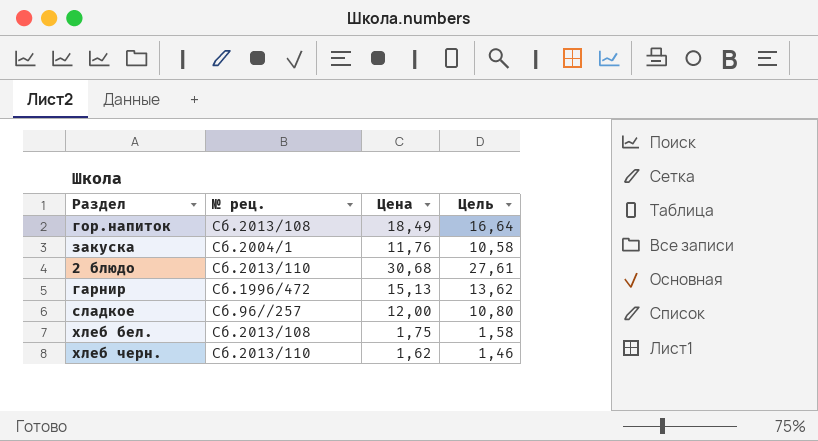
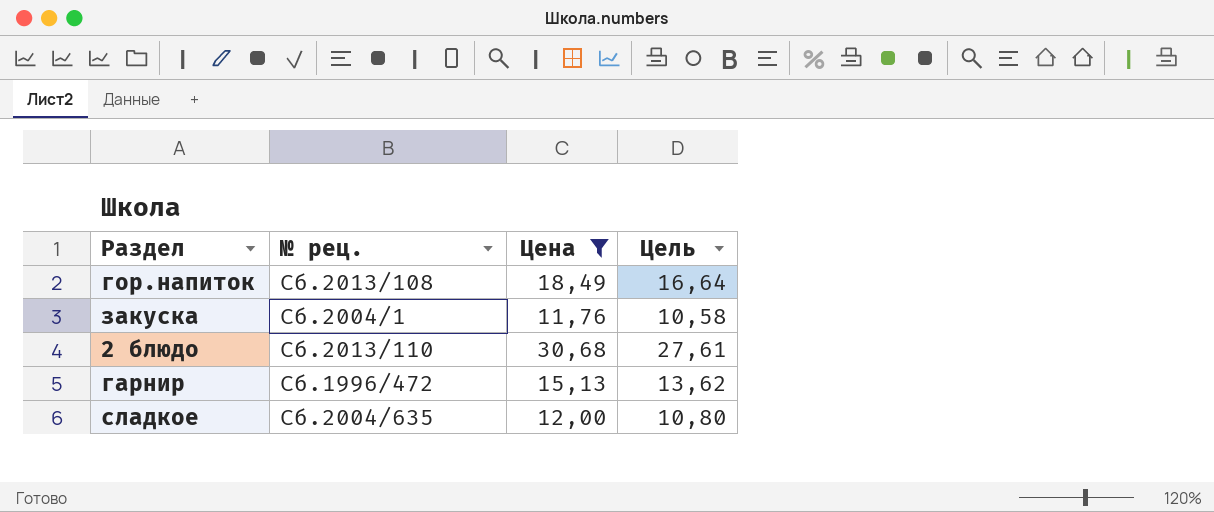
filter: none -> Цена >= 11,76
сладкое | № рец.: Сб.96//257 -> Сб.2004/635

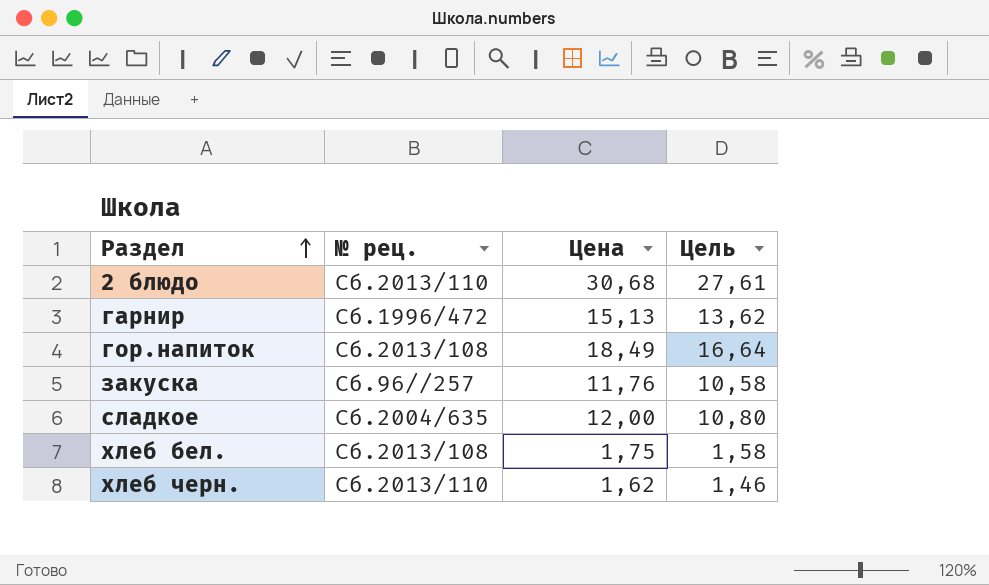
filter: Цена >= 11,76 -> none
row order: none -> Раздел ascending
закуска | № рец.: Сб.2004/1 -> Сб.96//257

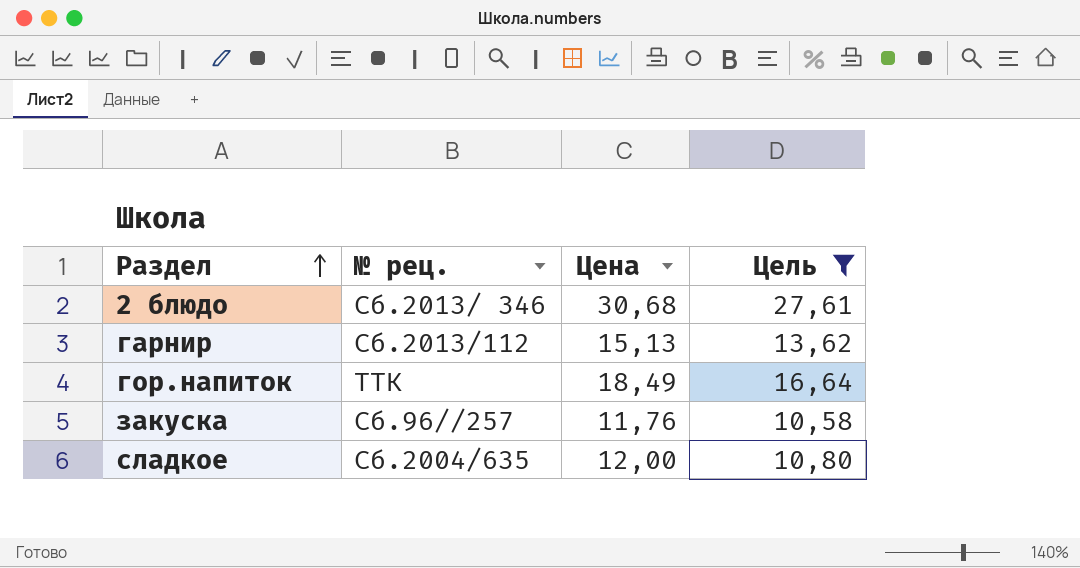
filter: none -> Цель >= 10,58
2 блюдо | № рец.: Сб.2013/110 -> Сб.2013/ 346
гарнир | № рец.: Сб.1996/472 -> Сб.2013/112
гор.напиток | № рец.: Сб.2013/108 -> ТТК

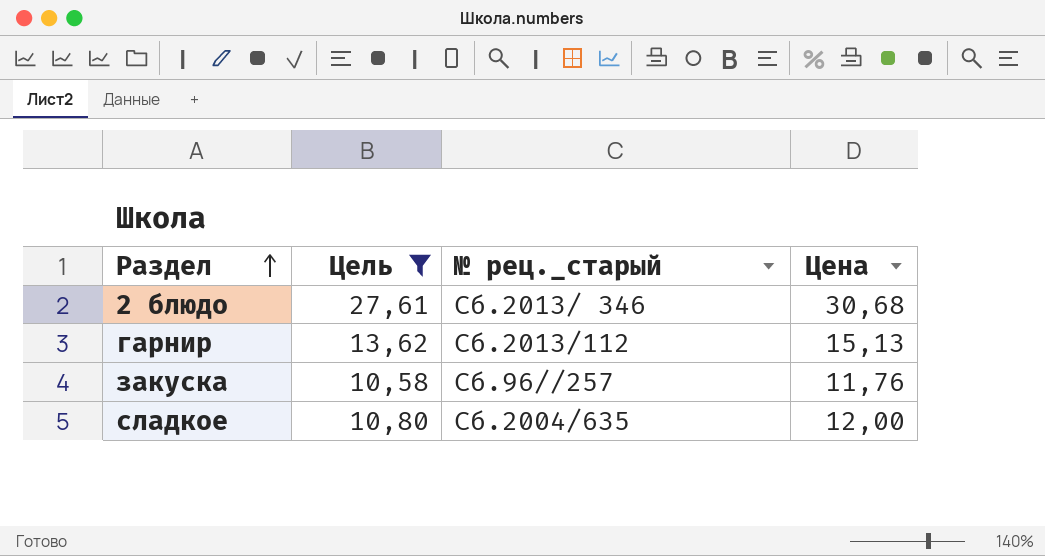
column Цель | position: 4 -> 2
column name: № рец. -> № рец._старый
row гор.напиток: ТТК | 18,49 | 16,64 -> none

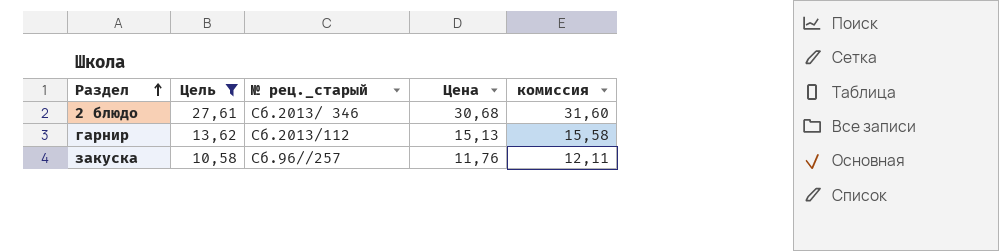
column комиссия | formula: none -> [Цена] * 1,03
row сладкое: 10,80 | Сб.2004/635 | 12,00 -> none

